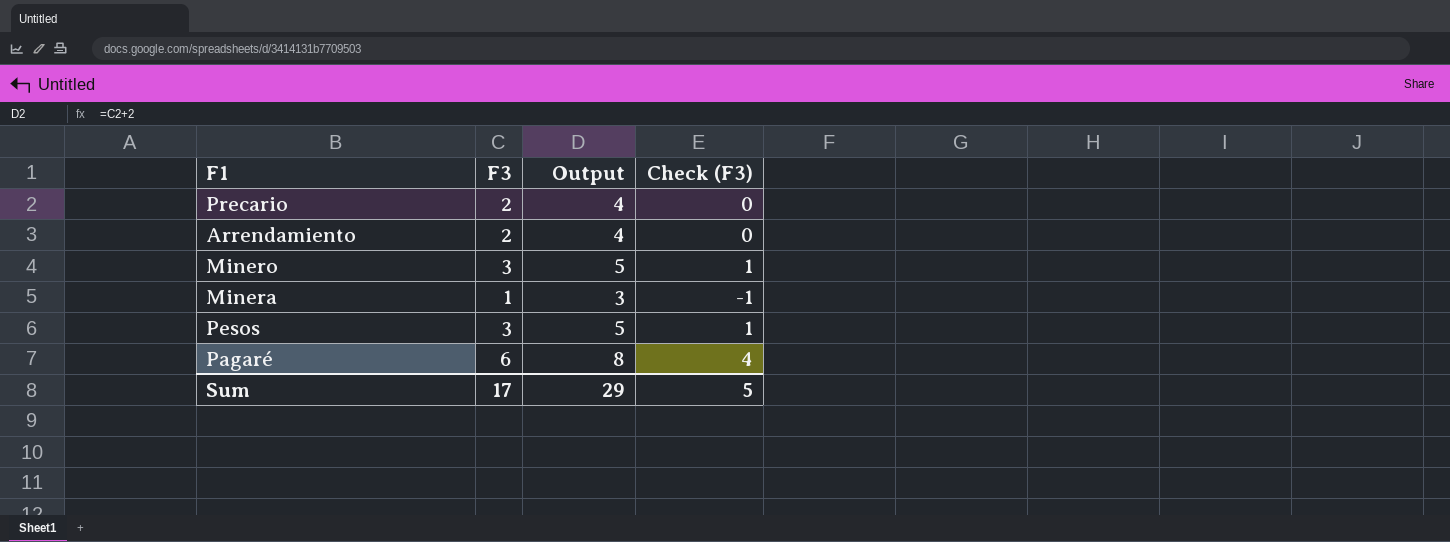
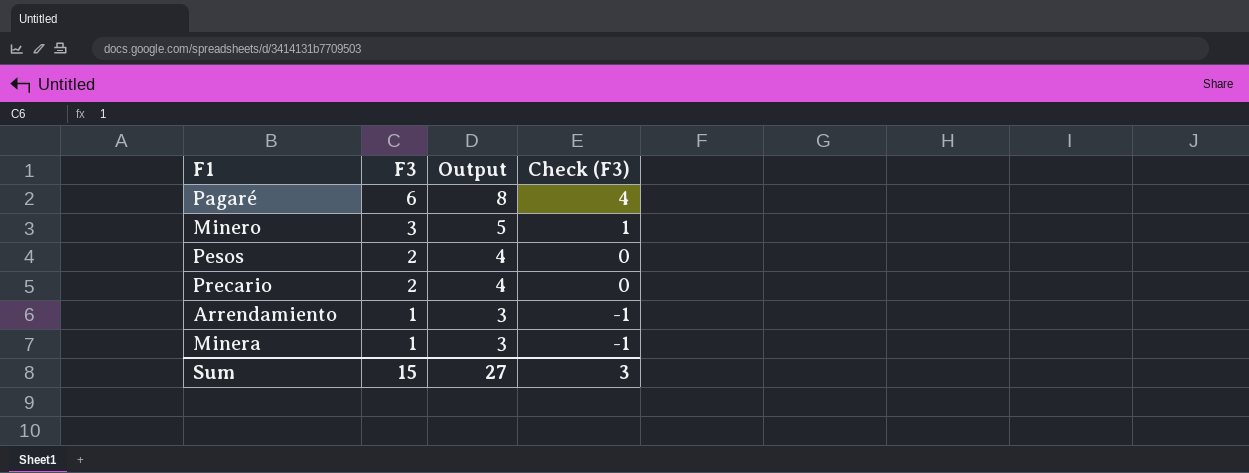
row order: none -> F3 descending
Pesos | F3: 3 -> 2
Pesos | Output: 5 -> 4
Pesos | Check (F3): 1 -> 0
Arrendamiento | F3: 2 -> 1
Arrendamiento | Output: 4 -> 3
Arrendamiento | Check (F3): 0 -> -1
Sum | F3: 17 -> 15
Sum | Output: 29 -> 27
Sum | Check (F3): 5 -> 3

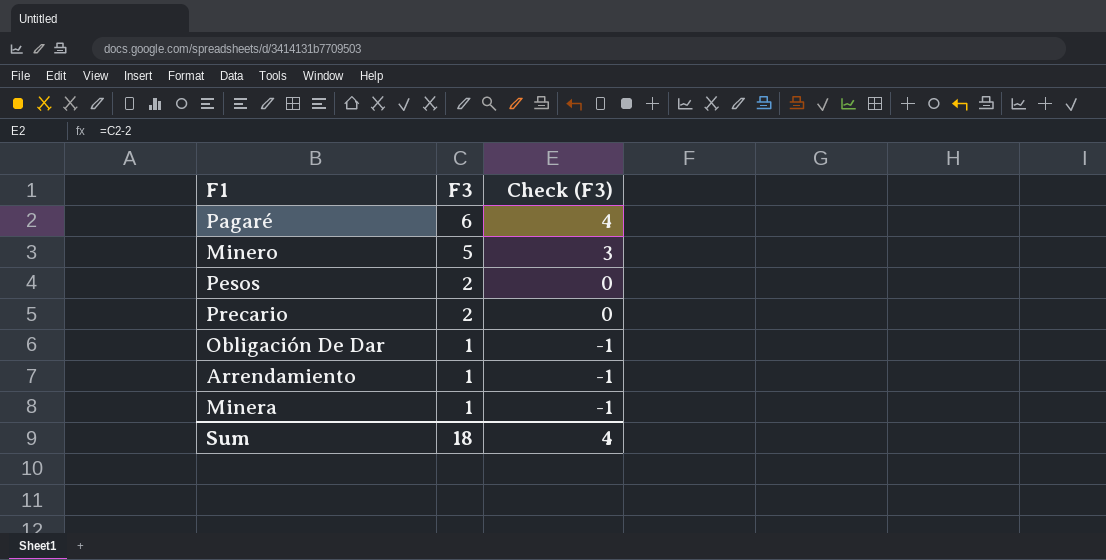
column Output | formula: [F3] + 2 -> none
Minero | F3: 3 -> 5
Minero | Check (F3): 1 -> 3
row Obligación De Dar: none -> 1 | -1
Sum | F3: 15 -> 18
Sum | Check (F3): 3 -> 4

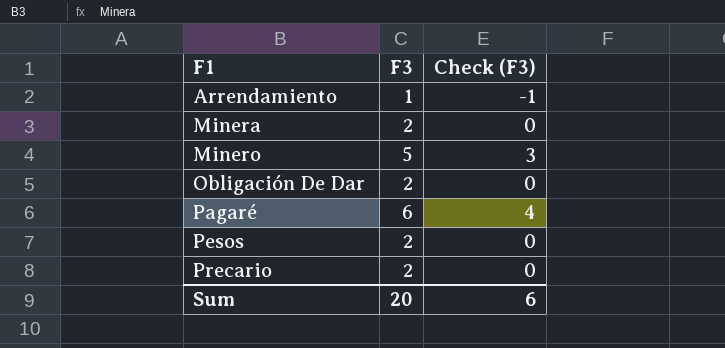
row order: F3 descending -> F1 ascending
Minera | F3: 1 -> 2
Minera | Check (F3): -1 -> 0
Obligación De Dar | F3: 1 -> 2
Obligación De Dar | Check (F3): -1 -> 0
Sum | F3: 18 -> 20
Sum | Check (F3): 4 -> 6

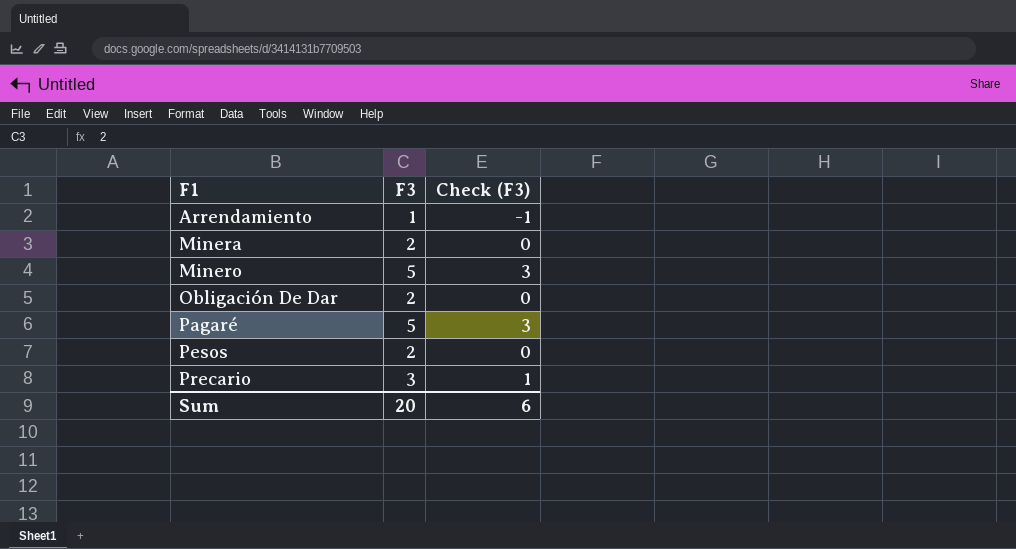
Pagaré | F3: 6 -> 5
Pagaré | Check (F3): 4 -> 3
Precario | F3: 2 -> 3
Precario | Check (F3): 0 -> 1

